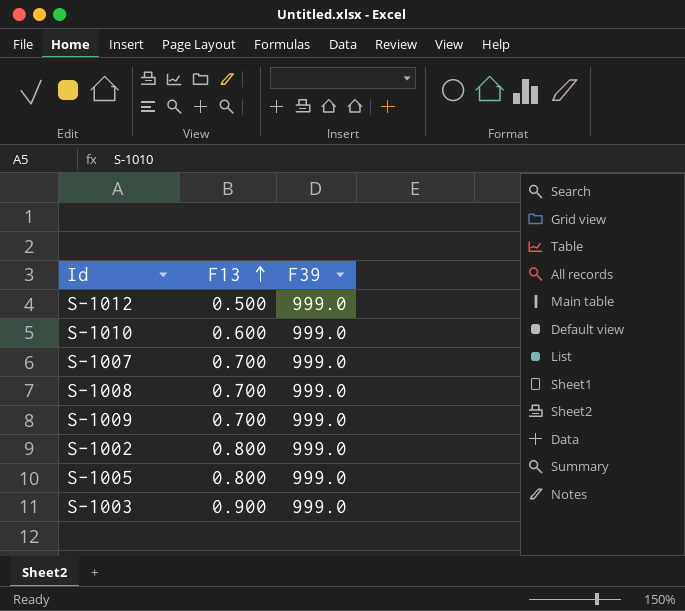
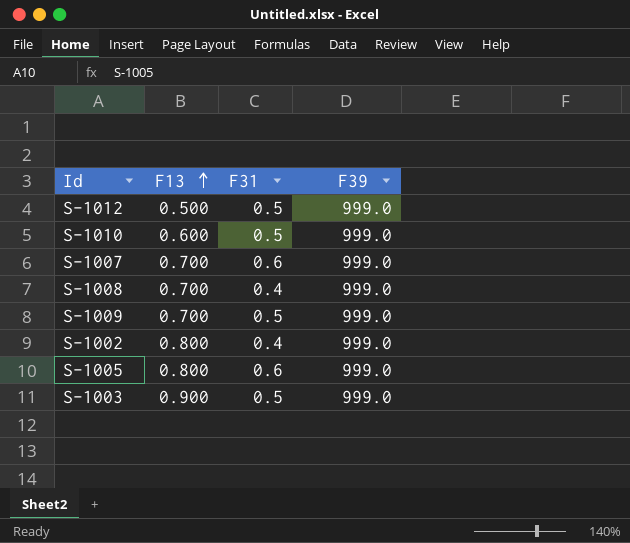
column F31 | position: none -> 3

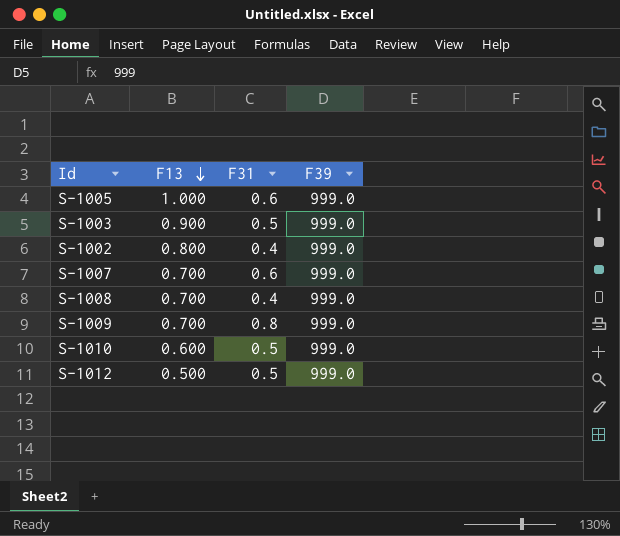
row order: F13 ascending -> F13 descending
S-1005 | F13: 0.800 -> 1.000
S-1009 | F31: 0.5 -> 0.8

